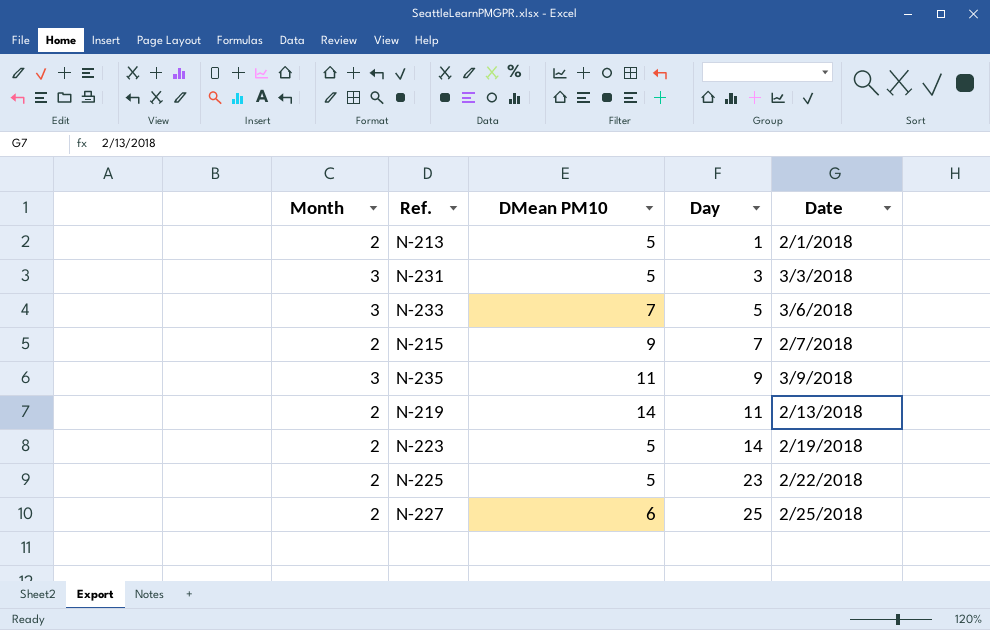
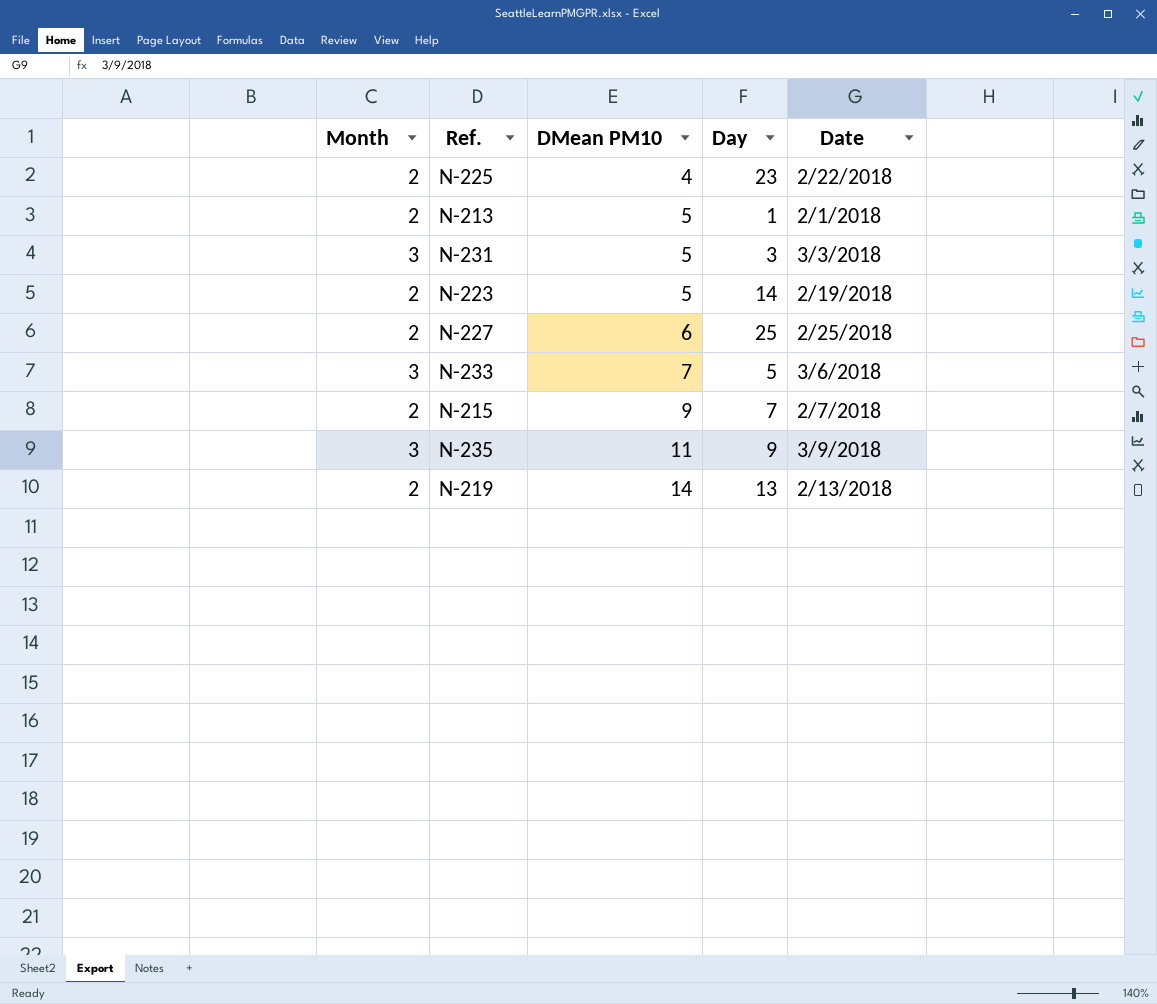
row order: Day ascending -> DMean PM10 ascending
N-225 | DMean PM10: 5 -> 4
N-219 | Day: 11 -> 13

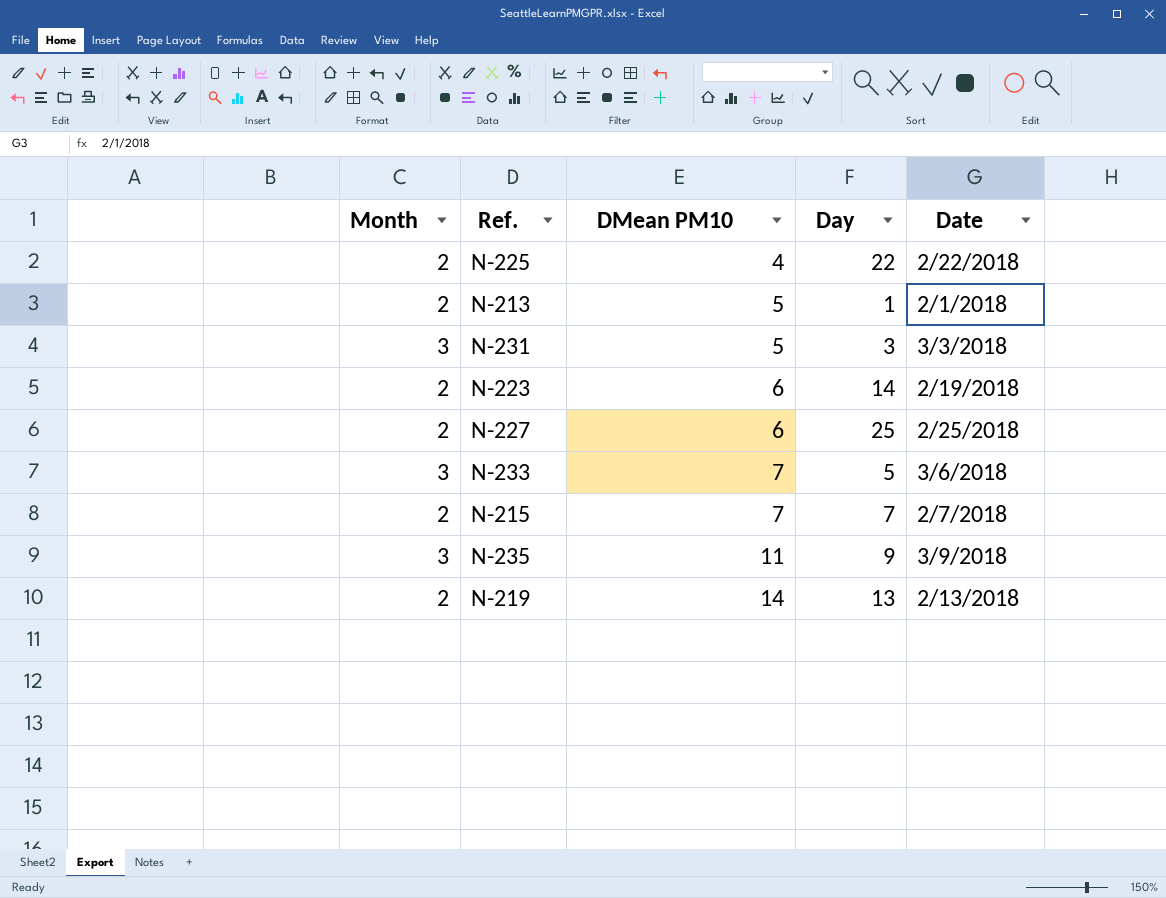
N-225 | Day: 23 -> 22
N-223 | DMean PM10: 5 -> 6
N-215 | DMean PM10: 9 -> 7

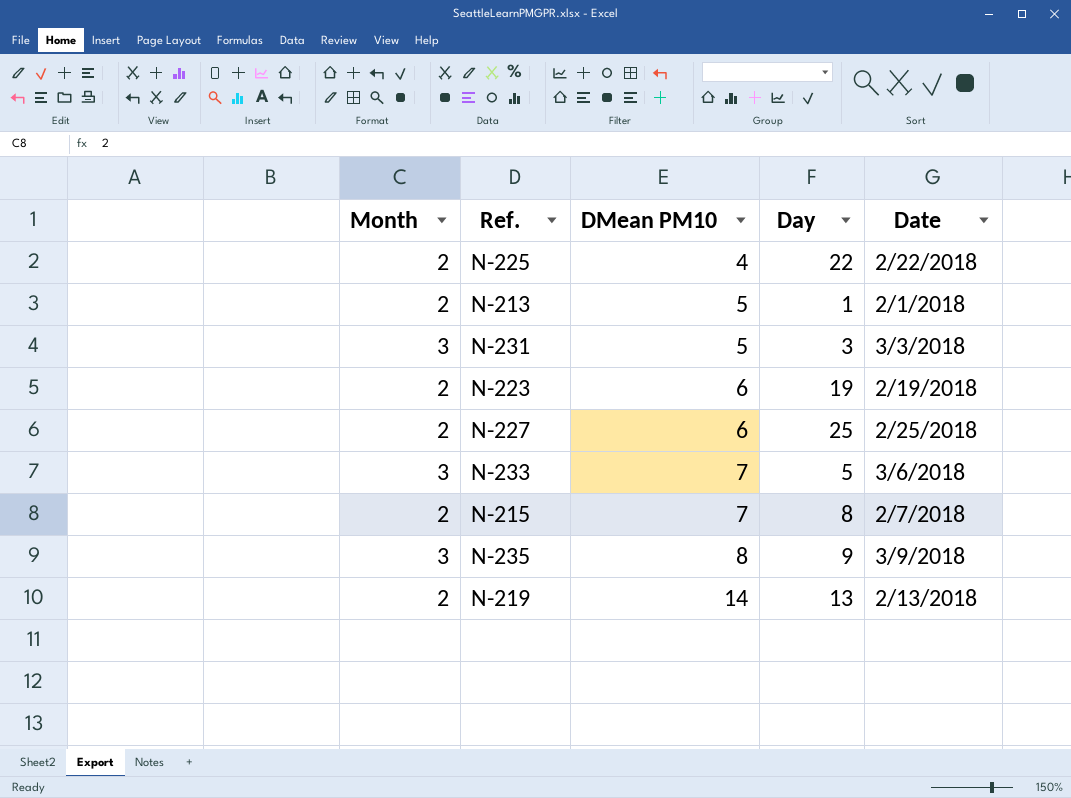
N-223 | Day: 14 -> 19
N-215 | Day: 7 -> 8
N-235 | DMean PM10: 11 -> 8

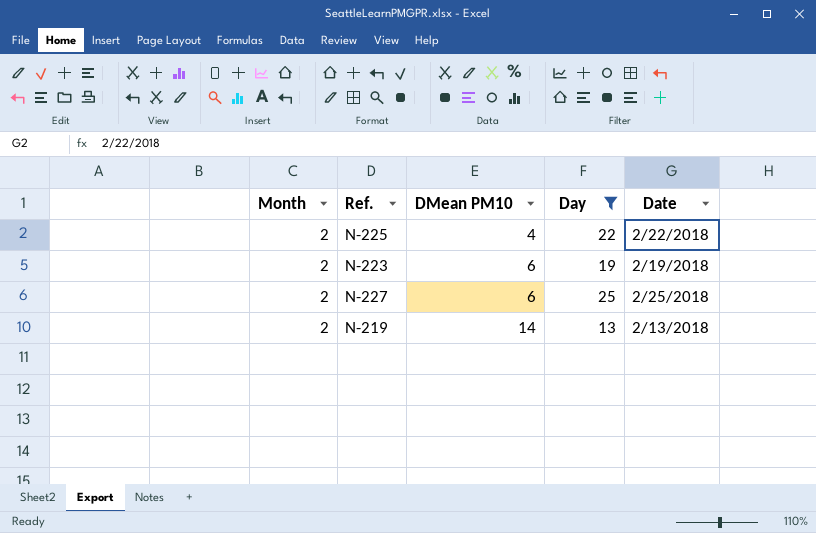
filter: none -> Day >= 13

